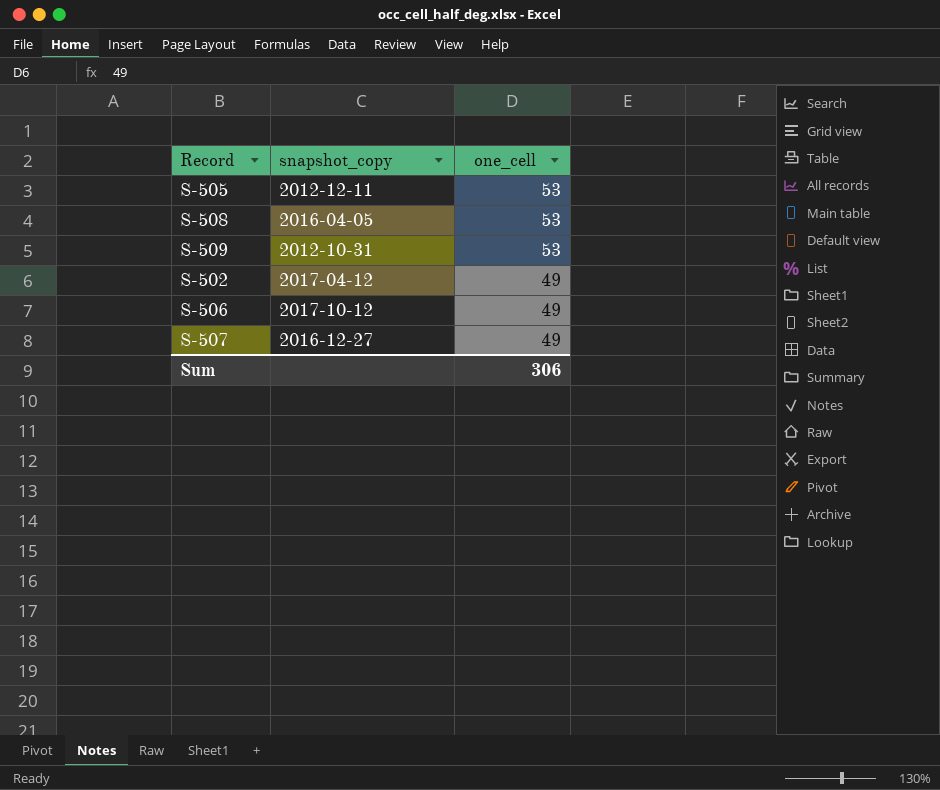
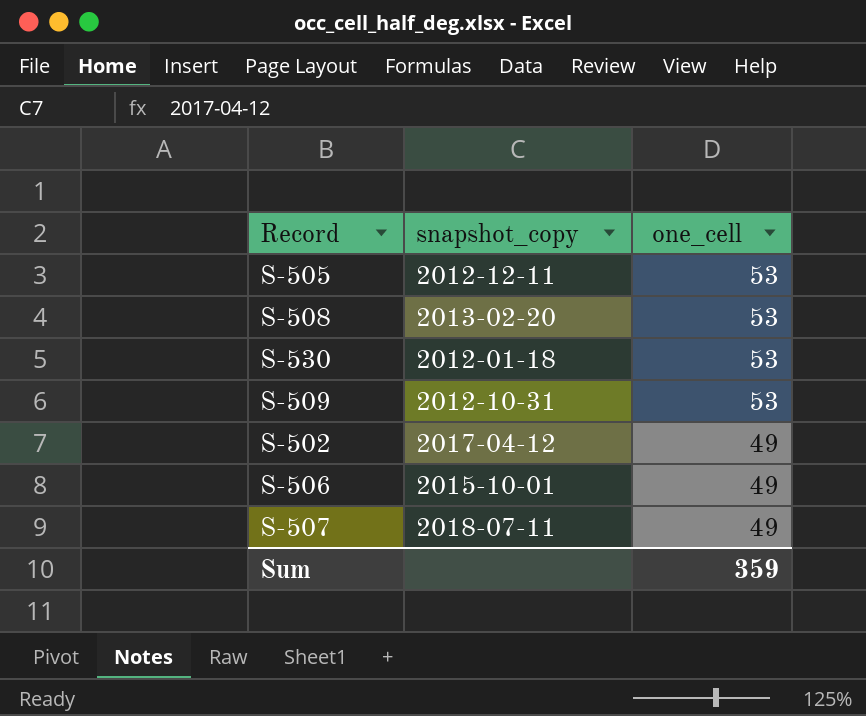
S-508 | snapshot_copy: 2016-04-05 -> 2013-02-20
row S-530: none -> 2012-01-18 | 53
S-506 | snapshot_copy: 2017-10-12 -> 2015-10-01
S-507 | snapshot_copy: 2016-12-27 -> 2018-07-11
Sum | one_cell: 306 -> 359

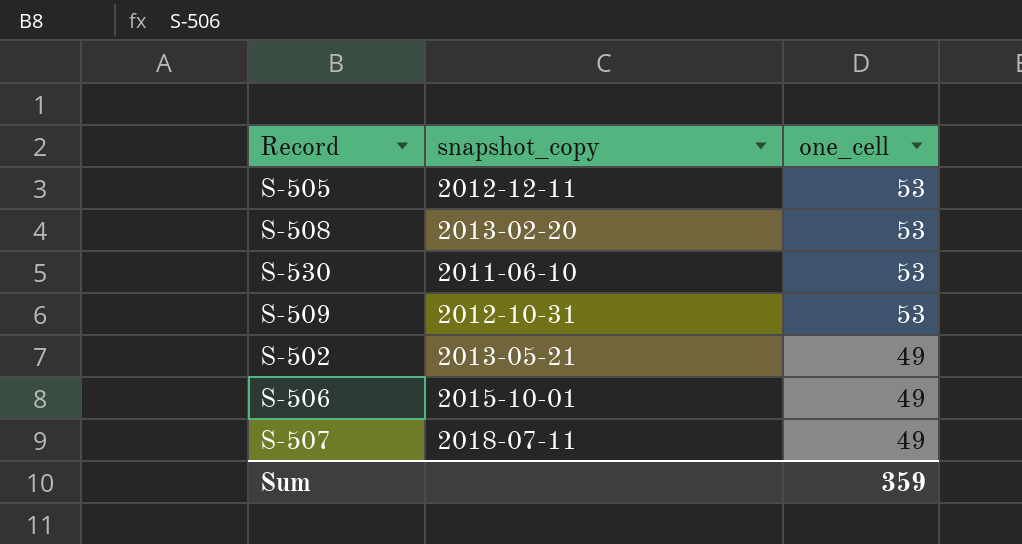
S-530 | snapshot_copy: 2012-01-18 -> 2011-06-10
S-502 | snapshot_copy: 2017-04-12 -> 2013-05-21

